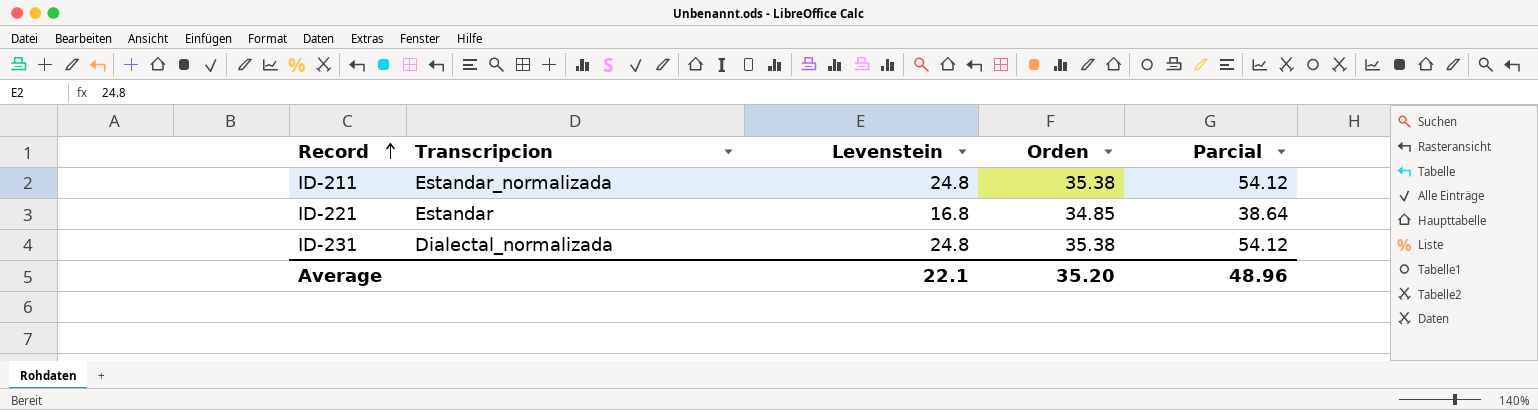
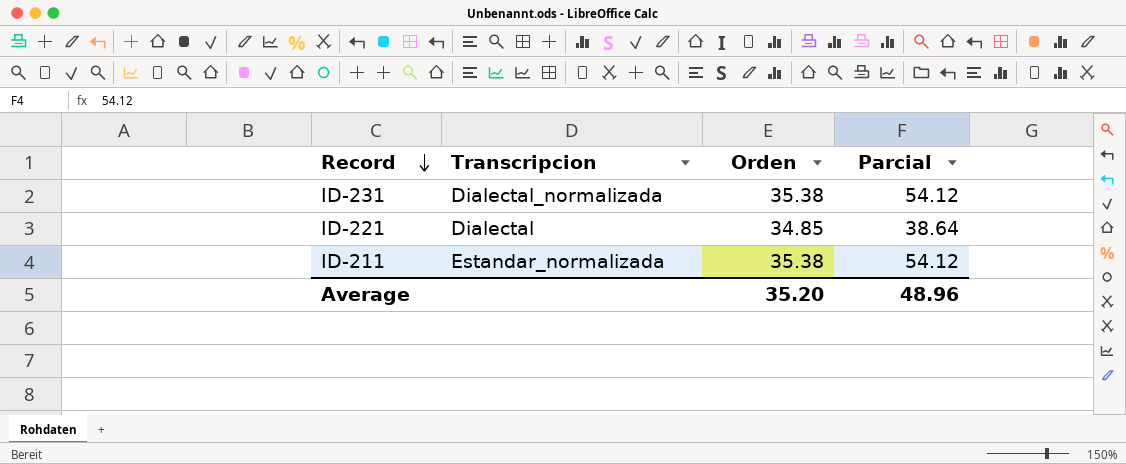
row order: Record ascending -> Record descending
column Levenstein | position: 3 -> none
ID-221 | Transcripcion: Estandar -> Dialectal

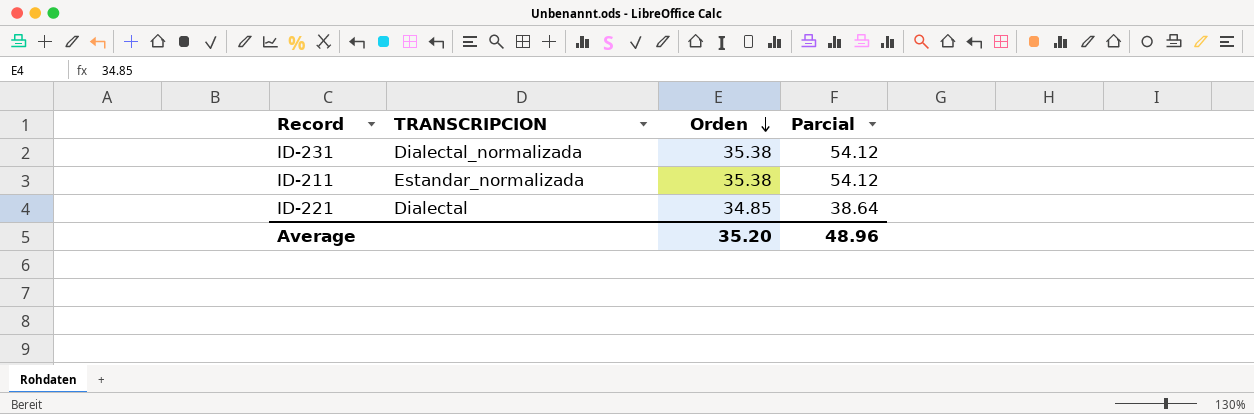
row order: Record descending -> Orden descending
column name: Transcripcion -> TRANSCRIPCION

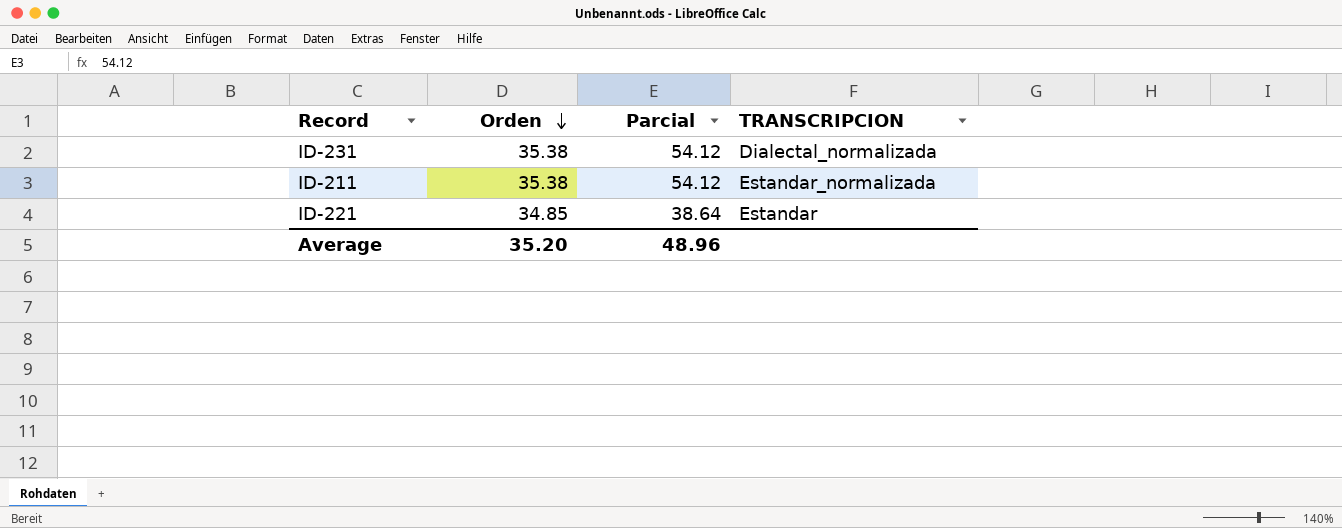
column TRANSCRIPCION | position: 2 -> 4
ID-221 | TRANSCRIPCION: Dialectal -> Estandar

